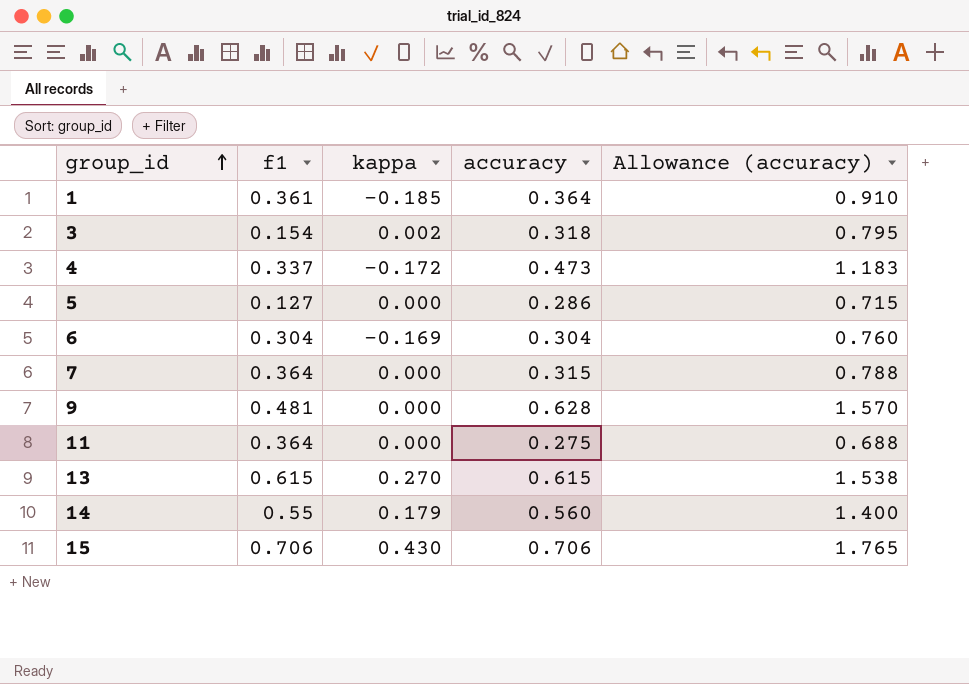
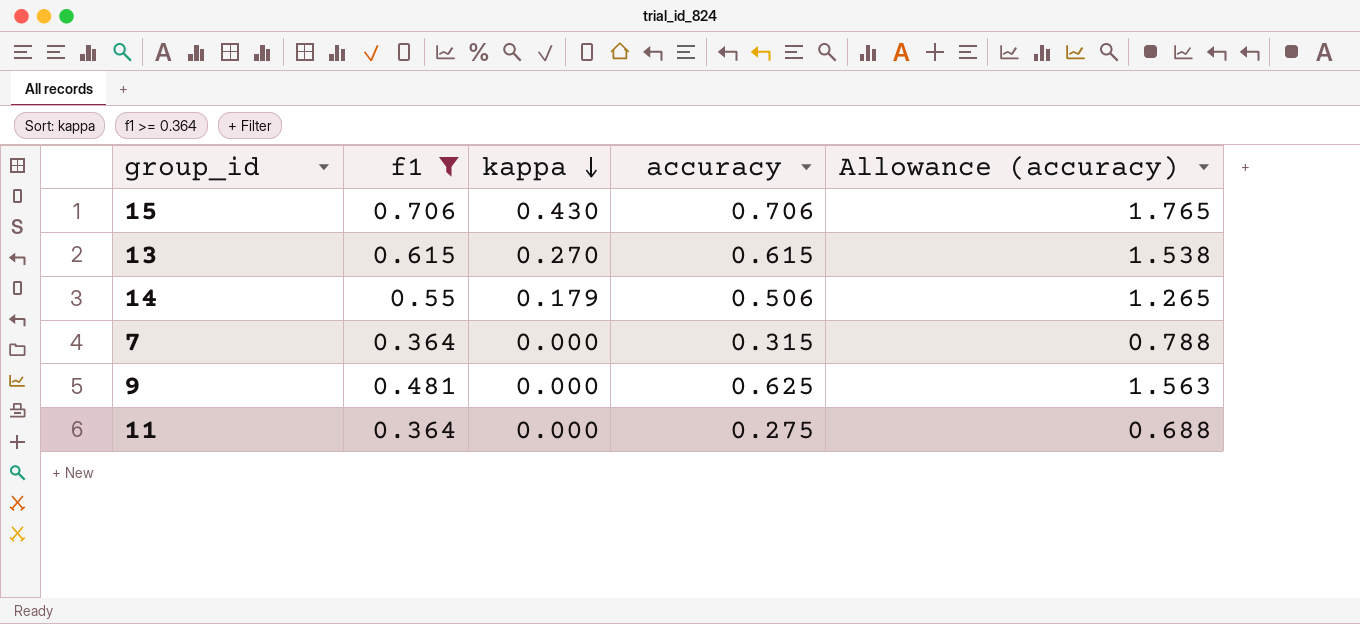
filter: none -> f1 >= 0.364
row order: group_id ascending -> kappa descending
14 | accuracy: 0.560 -> 0.506
14 | Allowance (accuracy): 1.400 -> 1.265
9 | accuracy: 0.628 -> 0.625
9 | Allowance (accuracy): 1.570 -> 1.563

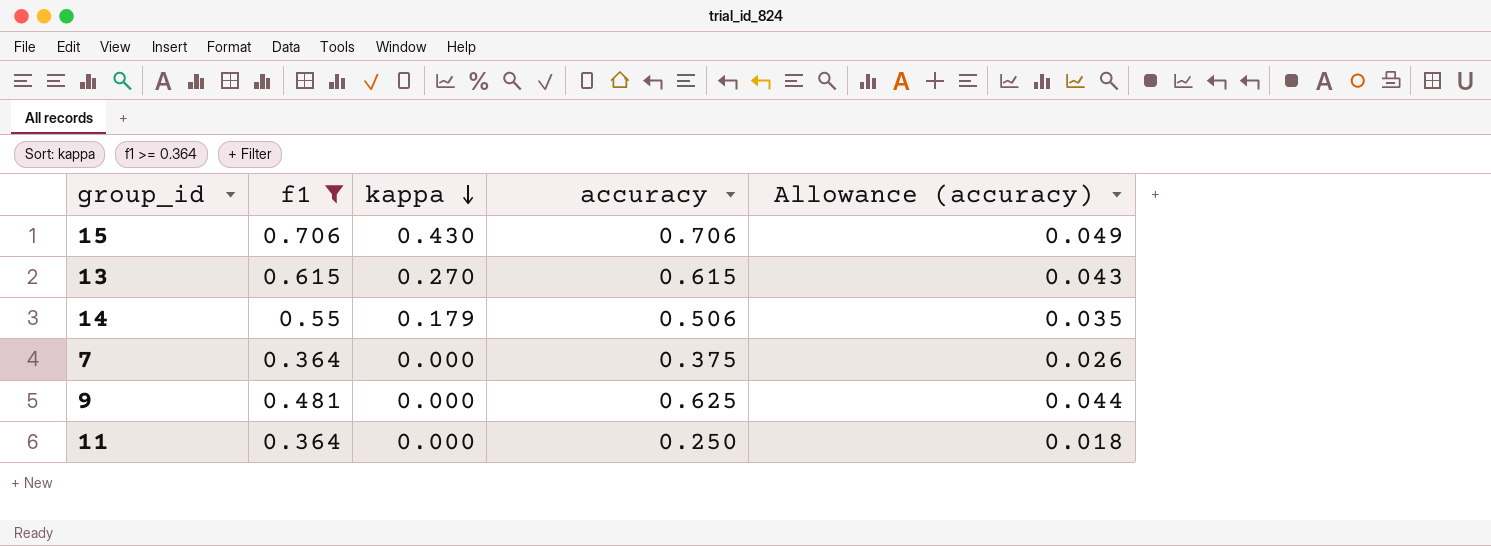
column Allowance (accuracy) | formula: [accuracy] * 2.5 -> [accuracy] * 0.07
7 | accuracy: 0.315 -> 0.375
11 | accuracy: 0.275 -> 0.250

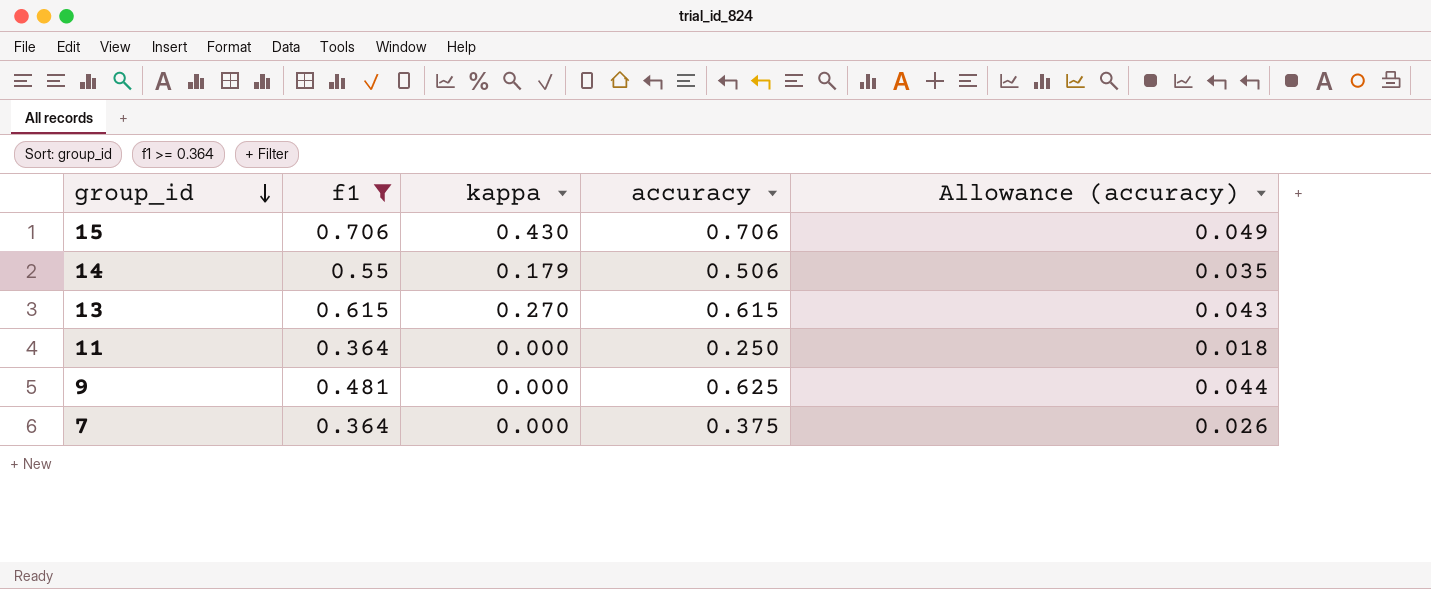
row order: kappa descending -> group_id descending

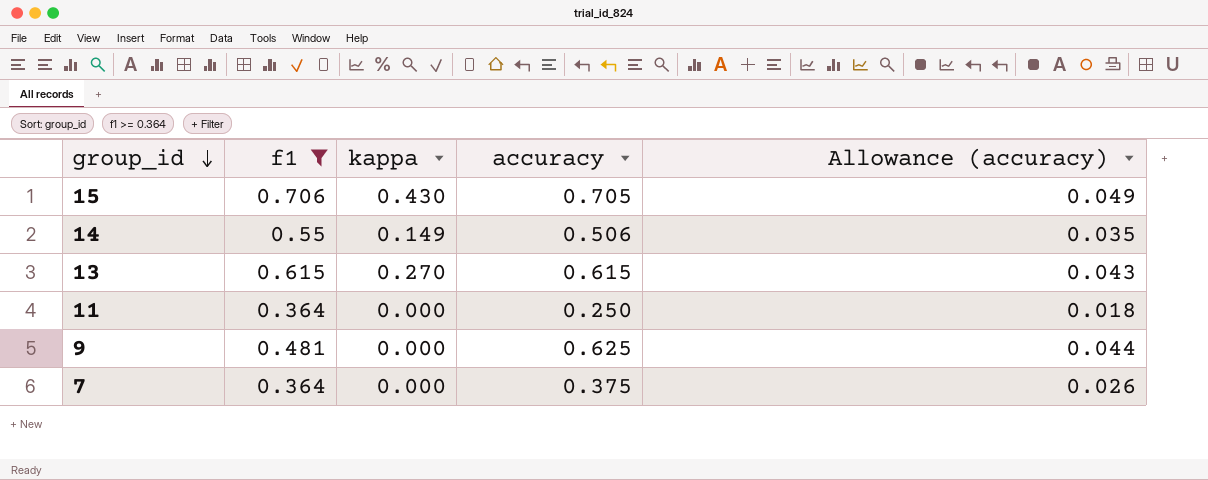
15 | accuracy: 0.706 -> 0.705
14 | kappa: 0.179 -> 0.149

